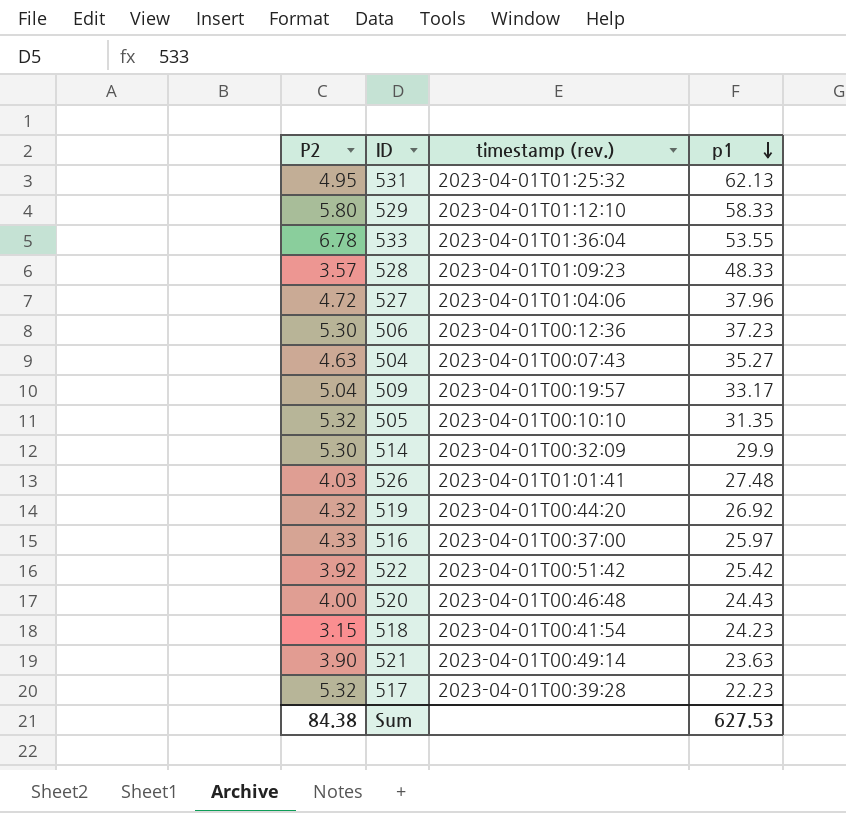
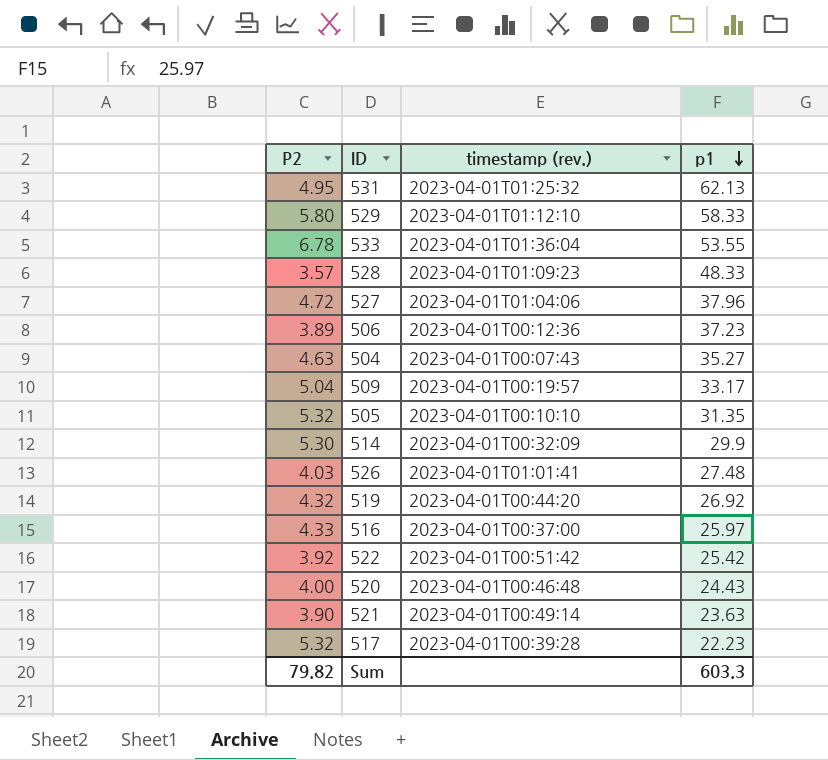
row 518: 3.15 | 2023-04-01T00:41:54 | 24.23 -> none
506 | P2: 5.30 -> 3.89
Sum | P2: 84.38 -> 79.82
Sum | p1: 627.53 -> 603.3

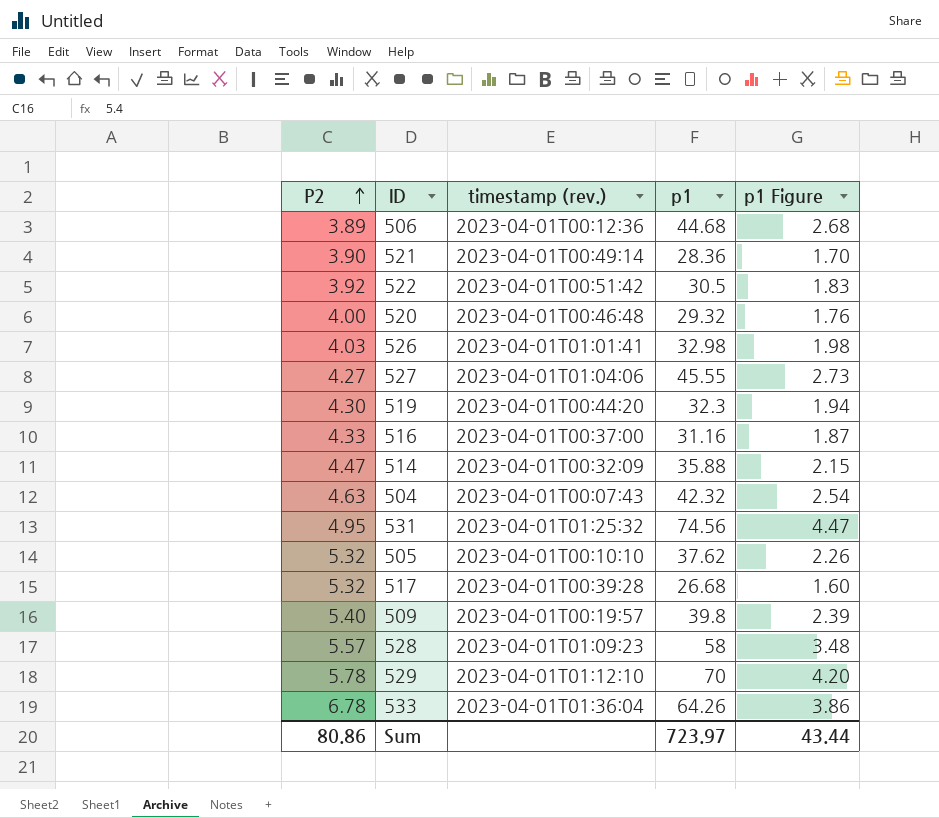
row order: p1 descending -> P2 ascending
column p1 Figure | formula: none -> [p1] * 0.06
506 | p1: 37.23 -> 44.68
521 | p1: 23.63 -> 28.36
522 | p1: 25.42 -> 30.5
520 | p1: 24.43 -> 29.32
526 | p1: 27.48 -> 32.98
527 | P2: 4.72 -> 4.27
527 | p1: 37.96 -> 45.55
519 | P2: 4.32 -> 4.30
519 | p1: 26.92 -> 32.3
516 | p1: 25.97 -> 31.16
514 | P2: 5.30 -> 4.47
514 | p1: 29.9 -> 35.88
504 | p1: 35.27 -> 42.32
531 | p1: 62.13 -> 74.56
505 | p1: 31.35 -> 37.62
517 | p1: 22.23 -> 26.68
509 | P2: 5.04 -> 5.40
509 | p1: 33.17 -> 39.8
528 | P2: 3.57 -> 5.57
528 | p1: 48.33 -> 58
529 | P2: 5.80 -> 5.78
529 | p1: 58.33 -> 70
533 | p1: 53.55 -> 64.26
Sum | P2: 79.82 -> 80.86
Sum | p1: 603.3 -> 723.97

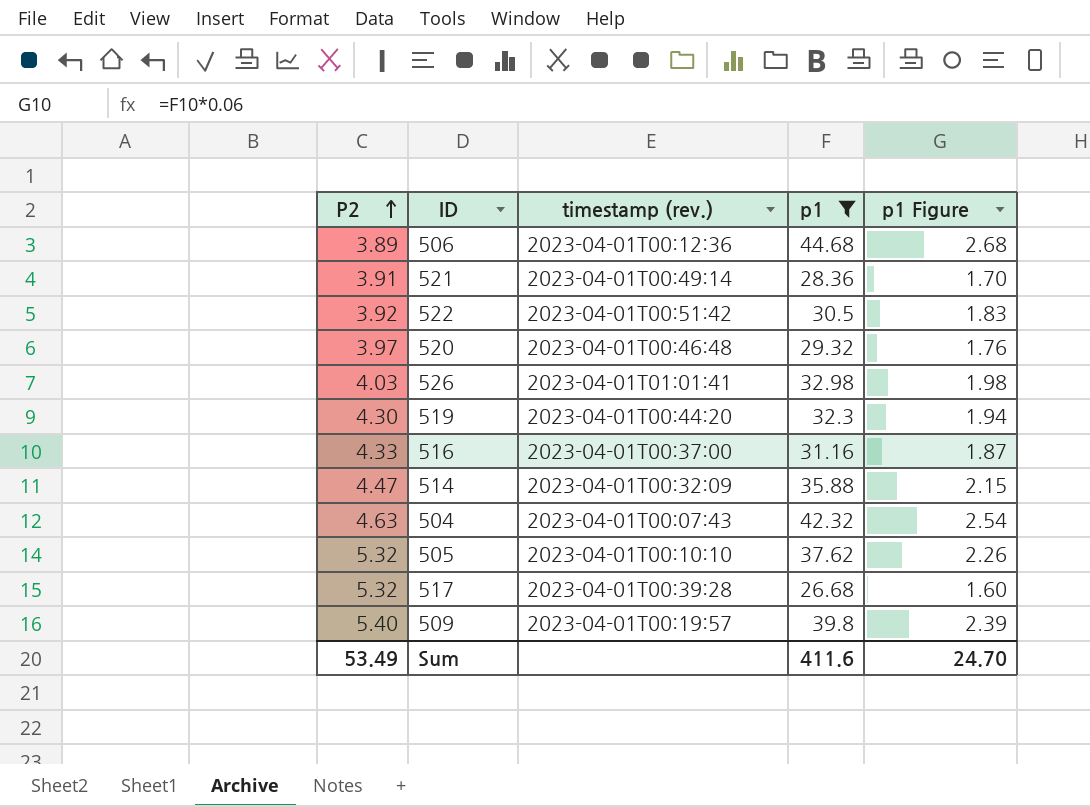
filter: none -> p1 <= 44.68
521 | P2: 3.90 -> 3.91
520 | P2: 4.00 -> 3.97
Sum | P2: 80.86 -> 53.49
Sum | p1: 723.97 -> 411.6
Sum | p1 Figure: 43.44 -> 24.70

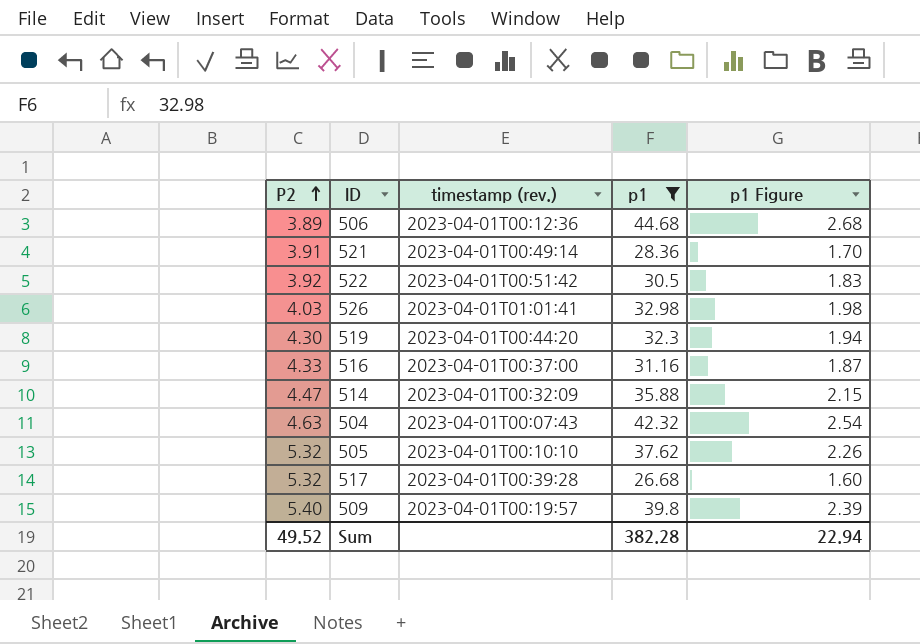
row 520: 3.97 | 2023-04-01T00:46:48 | 29.32 | 1.76 -> none
Sum | P2: 53.49 -> 49.52
Sum | p1: 411.6 -> 382.28
Sum | p1 Figure: 24.70 -> 22.94

